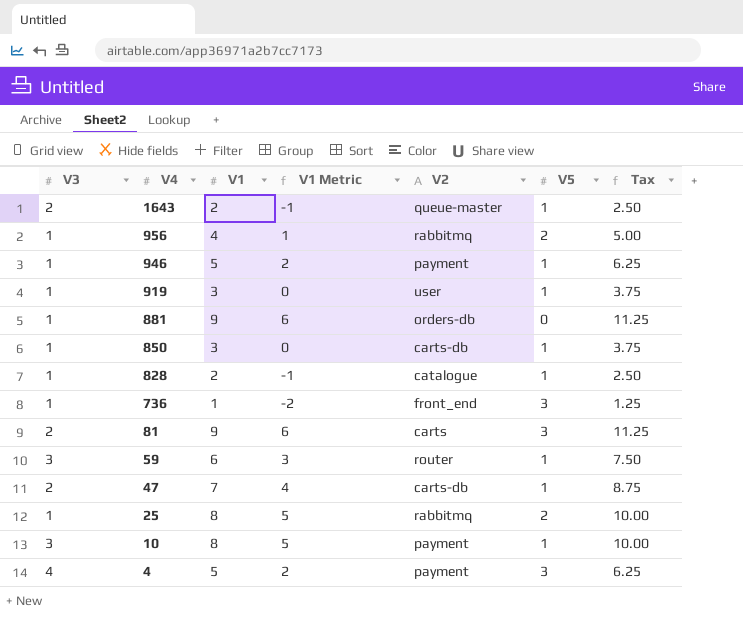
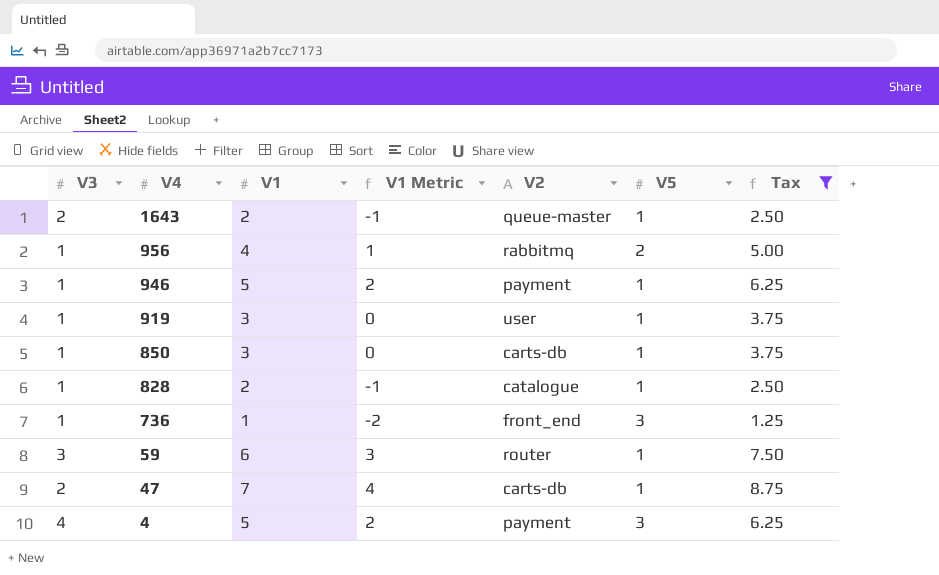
filter: none -> Tax <= 8.75

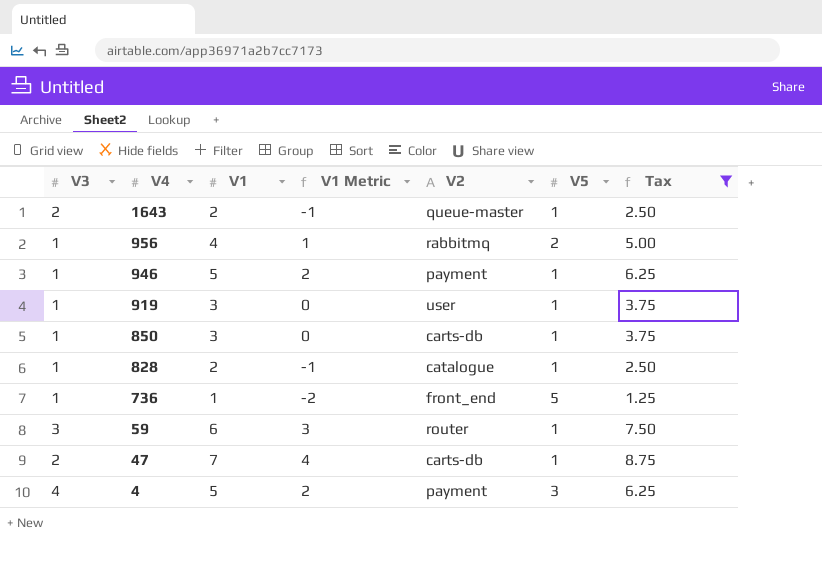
736 | V5: 3 -> 5

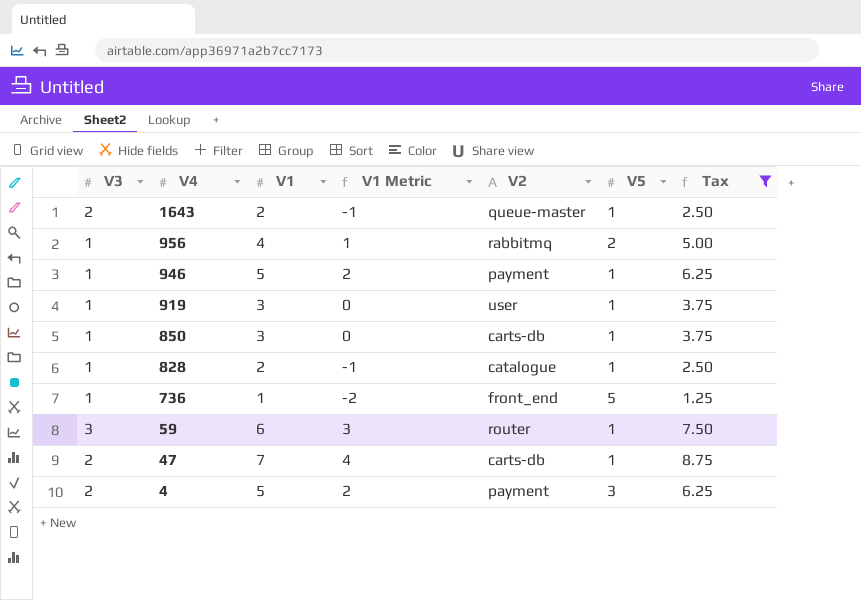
4 | V3: 4 -> 2

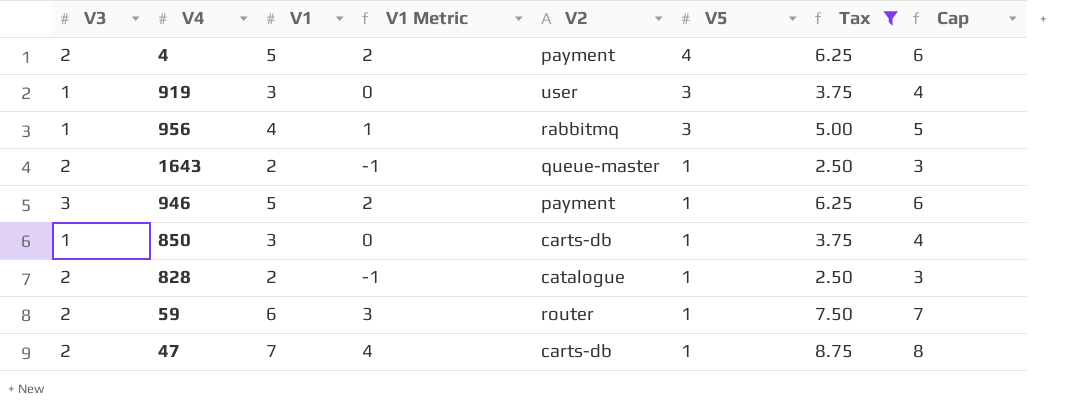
row order: V4 descending -> V5 descending
column Cap | formula: none -> [V1] + 1
row 736: 1 | 1 | -2 | front_end | 5 | 1.25 -> none
4 | V5: 3 -> 4
919 | V5: 1 -> 3
956 | V5: 2 -> 3
946 | V3: 1 -> 3
828 | V3: 1 -> 2
59 | V3: 3 -> 2

